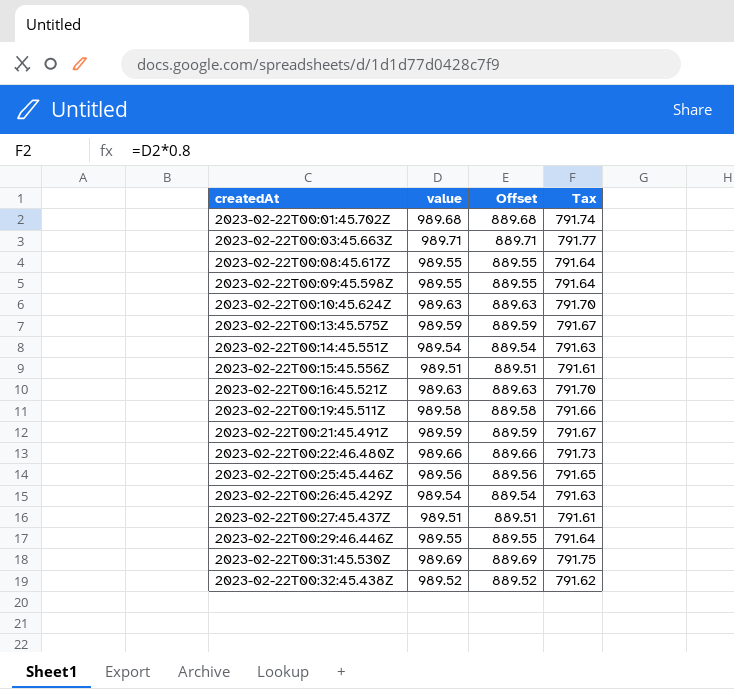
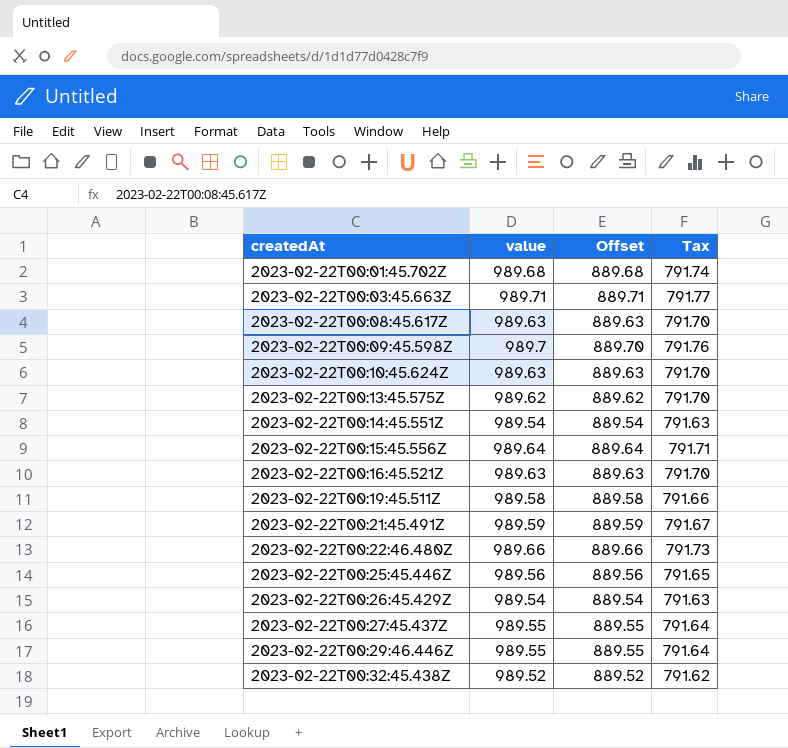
row 2023-02-22T00:31:45.530Z: 989.69 | 889.69 | 791.75 -> none
2023-02-22T00:08:45.617Z | value: 989.55 -> 989.63
2023-02-22T00:08:45.617Z | Offset: 889.55 -> 889.63
2023-02-22T00:08:45.617Z | Tax: 791.64 -> 791.70
2023-02-22T00:09:45.598Z | value: 989.55 -> 989.7
2023-02-22T00:09:45.598Z | Offset: 889.55 -> 889.70
2023-02-22T00:09:45.598Z | Tax: 791.64 -> 791.76
2023-02-22T00:13:45.575Z | value: 989.59 -> 989.62
2023-02-22T00:13:45.575Z | Offset: 889.59 -> 889.62
2023-02-22T00:13:45.575Z | Tax: 791.67 -> 791.70
2023-02-22T00:15:45.556Z | value: 989.51 -> 989.64
2023-02-22T00:15:45.556Z | Offset: 889.51 -> 889.64
2023-02-22T00:15:45.556Z | Tax: 791.61 -> 791.71
2023-02-22T00:27:45.437Z | value: 989.51 -> 989.55
2023-02-22T00:27:45.437Z | Offset: 889.51 -> 889.55
2023-02-22T00:27:45.437Z | Tax: 791.61 -> 791.64

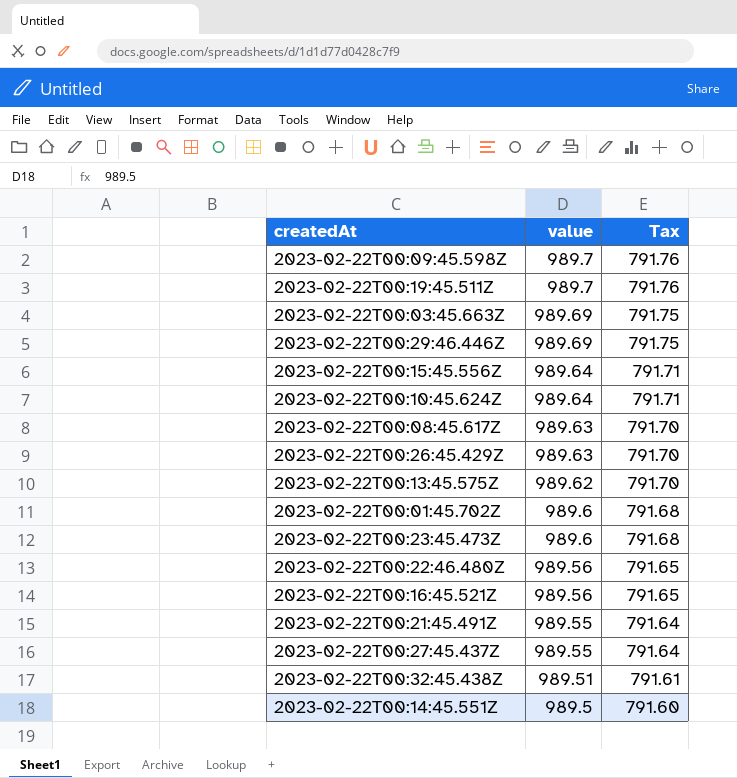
row order: createdAt ascending -> value descending
column Offset | formula: [value] - 100 -> none
row 2023-02-22T00:25:45.446Z: 989.56 | 889.56 | 791.65 -> none
2023-02-22T00:19:45.511Z | value: 989.58 -> 989.7
2023-02-22T00:19:45.511Z | Tax: 791.66 -> 791.76
2023-02-22T00:03:45.663Z | value: 989.71 -> 989.69
2023-02-22T00:03:45.663Z | Tax: 791.77 -> 791.75
2023-02-22T00:29:46.446Z | value: 989.55 -> 989.69
2023-02-22T00:29:46.446Z | Tax: 791.64 -> 791.75
2023-02-22T00:10:45.624Z | value: 989.63 -> 989.64
2023-02-22T00:10:45.624Z | Tax: 791.70 -> 791.71
2023-02-22T00:26:45.429Z | value: 989.54 -> 989.63
2023-02-22T00:26:45.429Z | Tax: 791.63 -> 791.70
2023-02-22T00:01:45.702Z | value: 989.68 -> 989.6
2023-02-22T00:01:45.702Z | Tax: 791.74 -> 791.68
row 2023-02-22T00:23:45.473Z: none -> 989.6 | 791.68
2023-02-22T00:22:46.480Z | value: 989.66 -> 989.56
2023-02-22T00:22:46.480Z | Tax: 791.73 -> 791.65
2023-02-22T00:16:45.521Z | value: 989.63 -> 989.56
2023-02-22T00:16:45.521Z | Tax: 791.70 -> 791.65
2023-02-22T00:21:45.491Z | value: 989.59 -> 989.55
2023-02-22T00:21:45.491Z | Tax: 791.67 -> 791.64
2023-02-22T00:32:45.438Z | value: 989.52 -> 989.51
2023-02-22T00:32:45.438Z | Tax: 791.62 -> 791.61
2023-02-22T00:14:45.551Z | value: 989.54 -> 989.5
2023-02-22T00:14:45.551Z | Tax: 791.63 -> 791.60

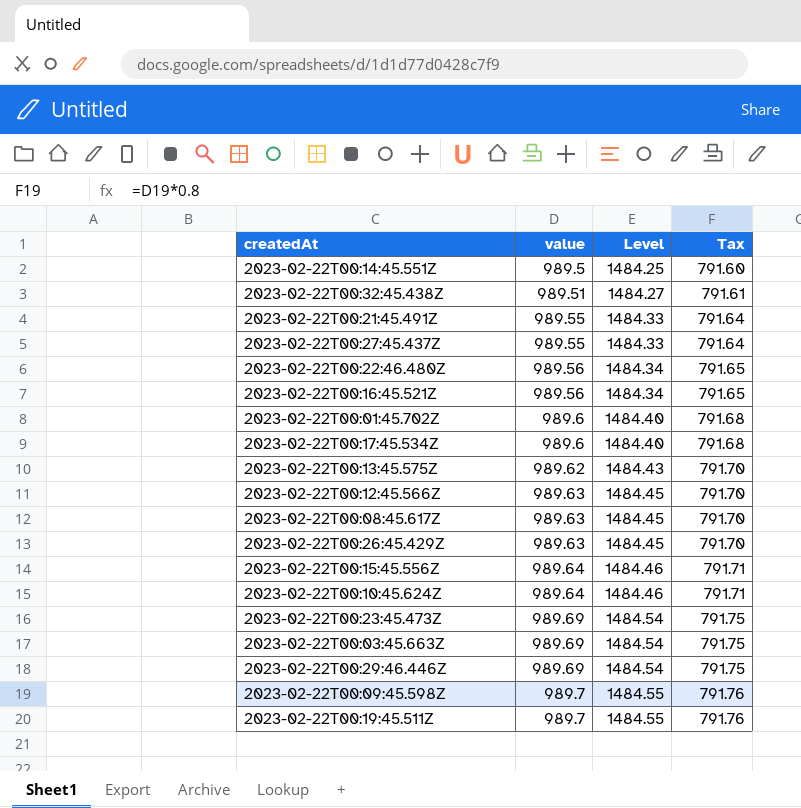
row order: value descending -> value ascending
column Level | formula: none -> [value] * 1.5
row 2023-02-22T00:17:45.534Z: none -> 989.6 | 1484.40 | 791.68
row 2023-02-22T00:12:45.566Z: none -> 989.63 | 1484.45 | 791.70
2023-02-22T00:23:45.473Z | value: 989.6 -> 989.69
2023-02-22T00:23:45.473Z | Tax: 791.68 -> 791.75

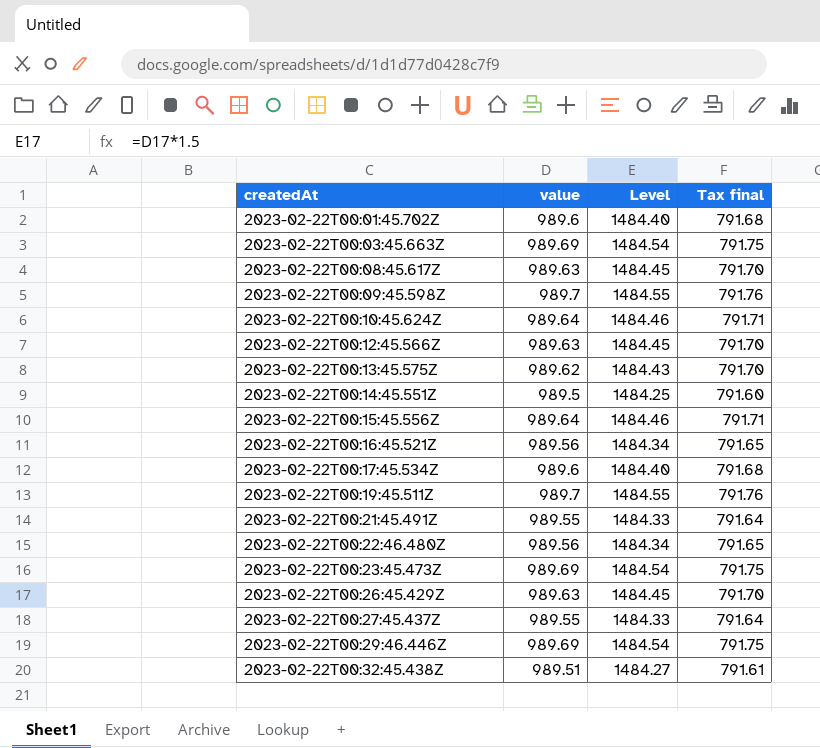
row order: value ascending -> createdAt ascending
column name: Tax -> Tax final

